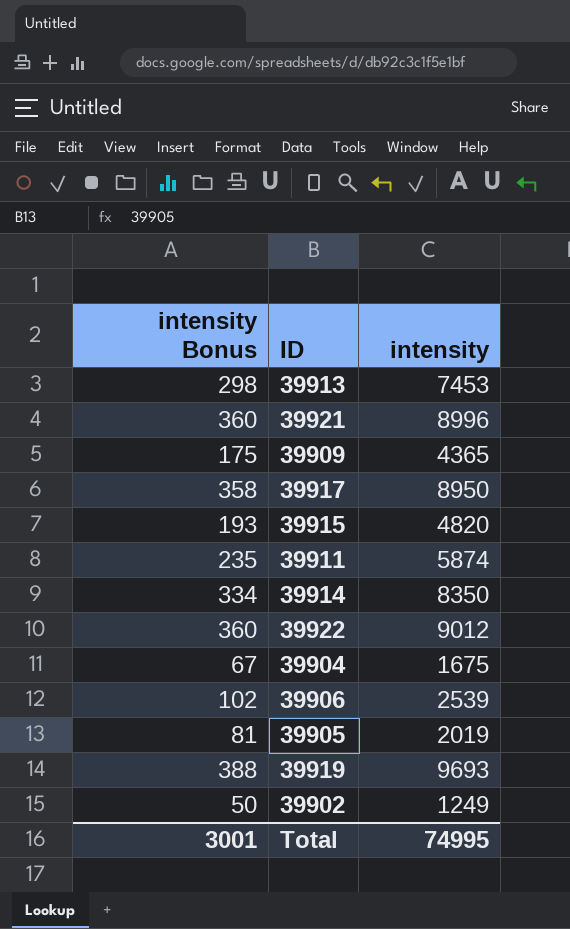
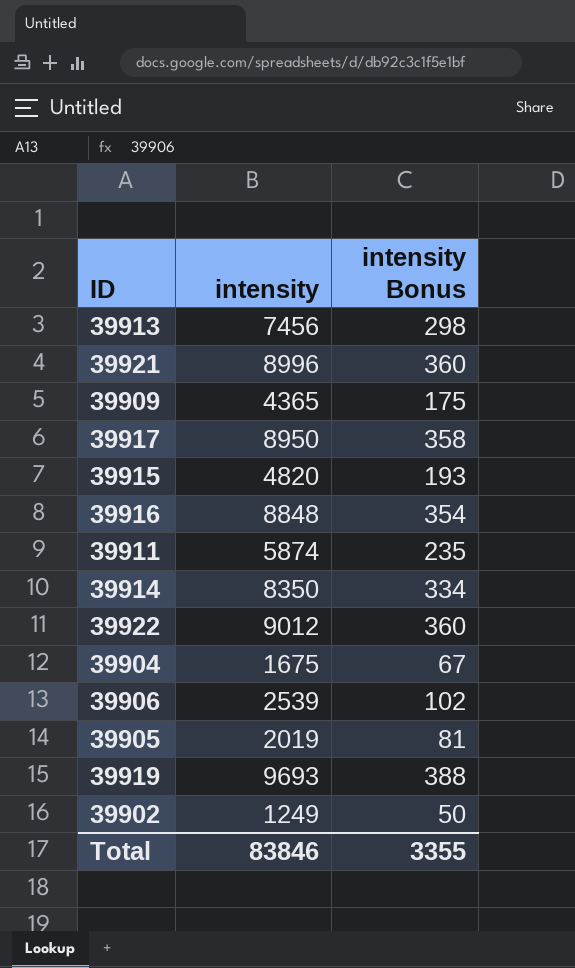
column intensity Bonus | position: 1 -> 3
39913 | intensity: 7453 -> 7456
row 39916: none -> 8848 | 354
Total | intensity: 74995 -> 83846
Total | intensity Bonus: 3001 -> 3355

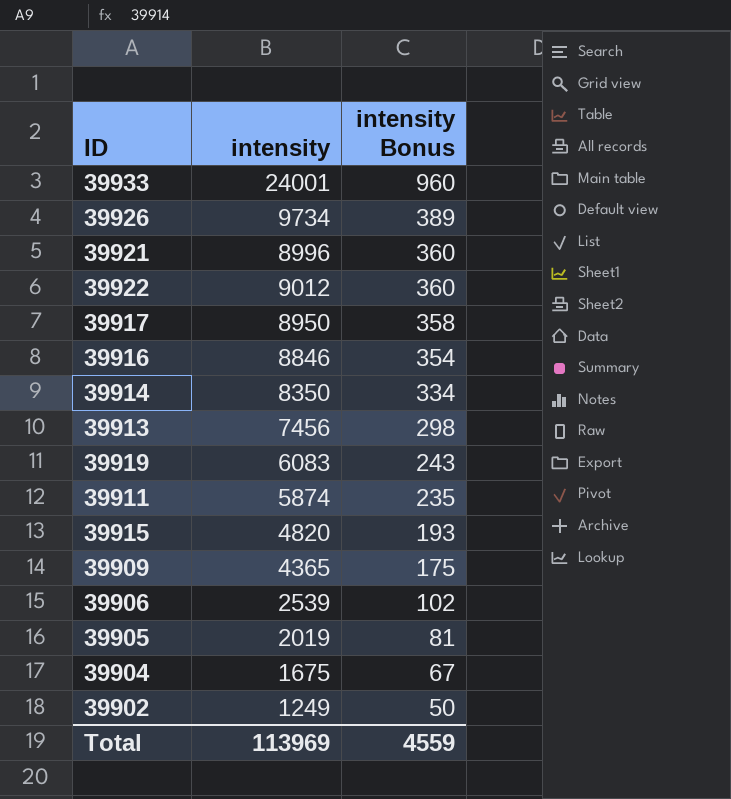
row order: none -> intensity Bonus descending
row 39933: none -> 24001 | 960
row 39926: none -> 9734 | 389
39916 | intensity: 8848 -> 8846
39919 | intensity: 9693 -> 6083
39919 | intensity Bonus: 388 -> 243
Total | intensity: 83846 -> 113969
Total | intensity Bonus: 3355 -> 4559

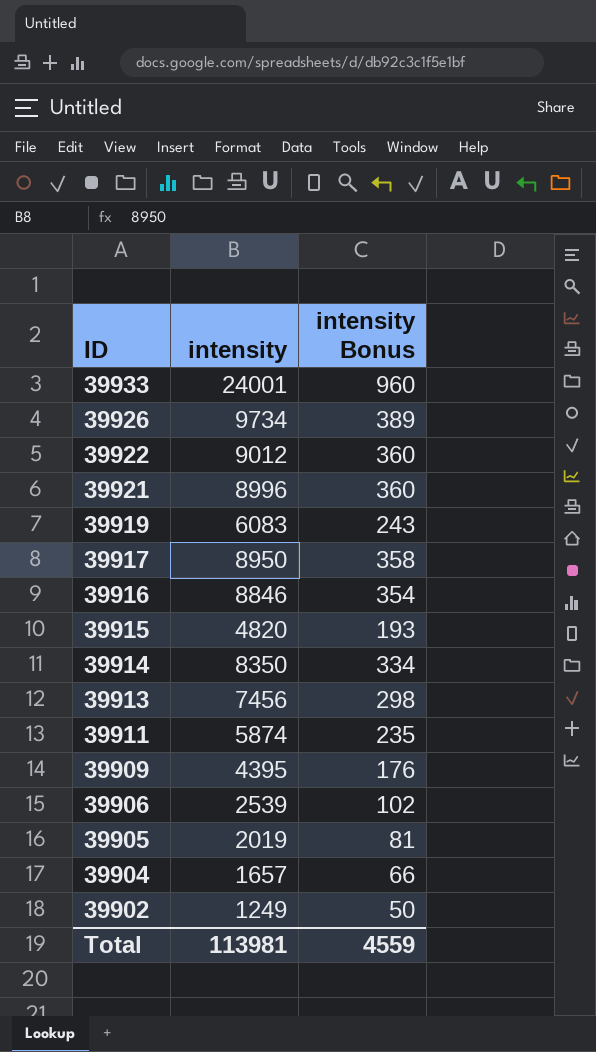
row order: intensity Bonus descending -> ID descending
39909 | intensity: 4365 -> 4395
39909 | intensity Bonus: 175 -> 176
39904 | intensity: 1675 -> 1657
39904 | intensity Bonus: 67 -> 66
Total | intensity: 113969 -> 113981

